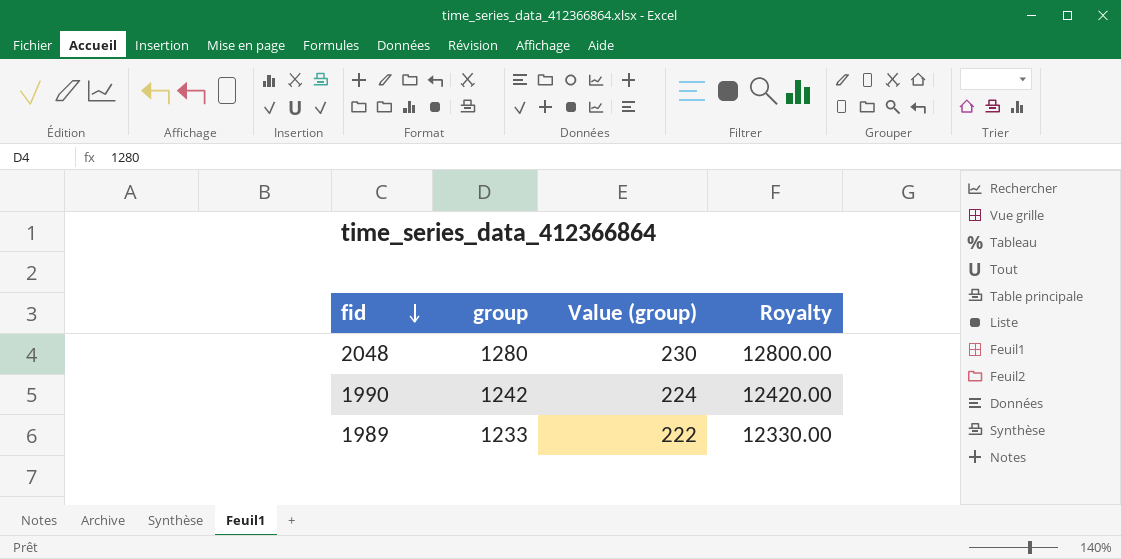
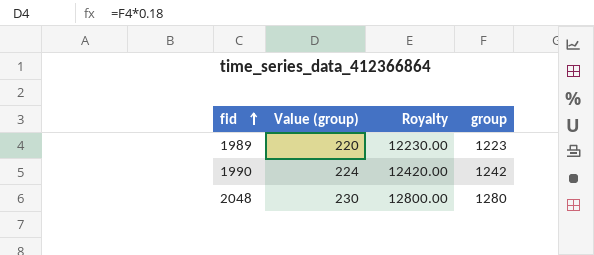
row order: fid descending -> fid ascending
column group | position: 2 -> 4
1989 | Value (group): 222 -> 220
1989 | Royalty: 12330.00 -> 12230.00
1989 | group: 1233 -> 1223

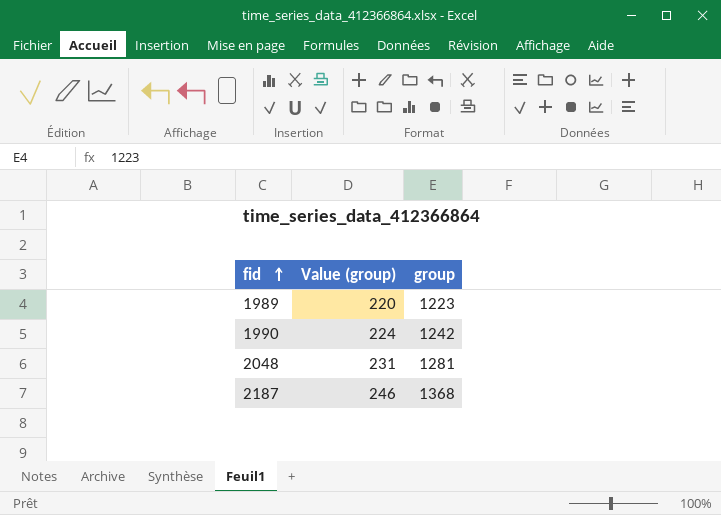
column Royalty | formula: [group] * 10 -> none
2048 | Value (group): 230 -> 231
2048 | group: 1280 -> 1281
row 2187: none -> 246 | 1368

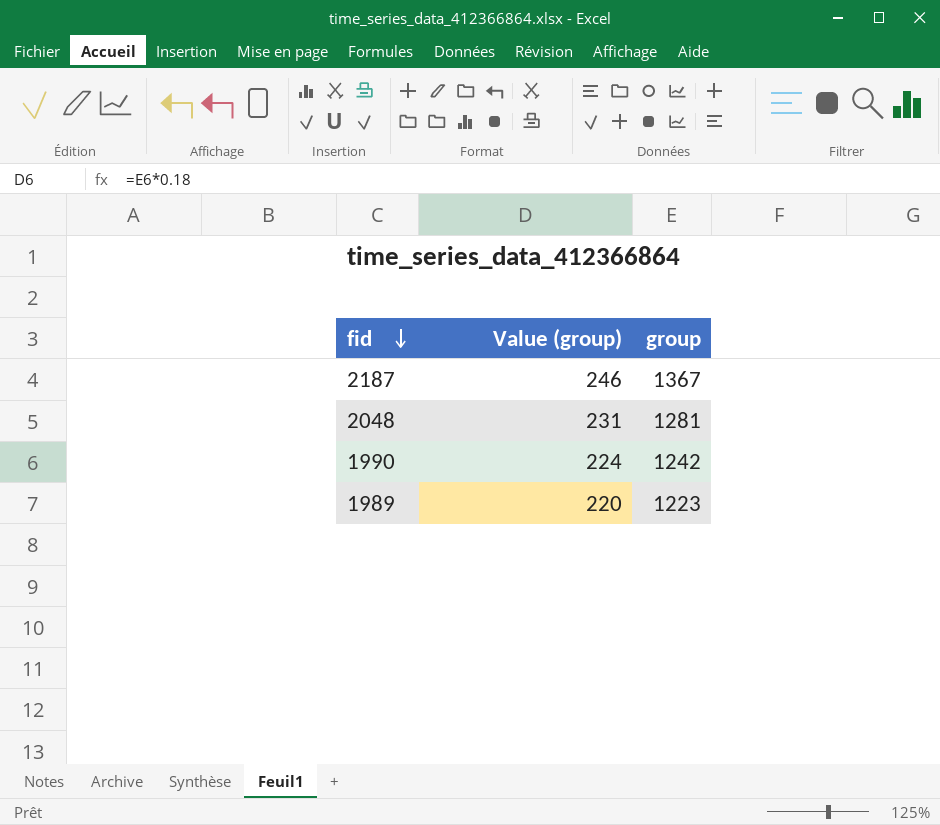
row order: fid ascending -> fid descending
2187 | group: 1368 -> 1367

